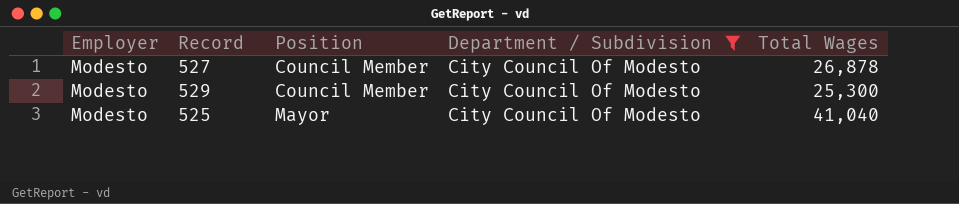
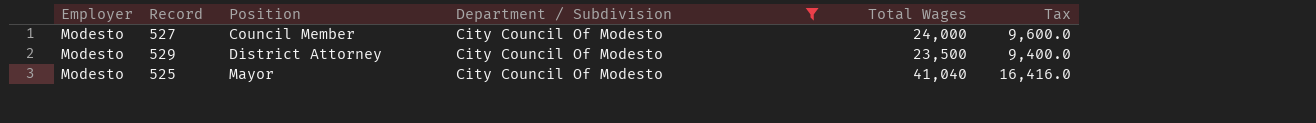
column Tax | formula: none -> [Total Wages] * 0.4
527 | Total Wages: 26,878 -> 24,000
529 | Position: Council Member -> District Attorney
529 | Total Wages: 25,300 -> 23,500

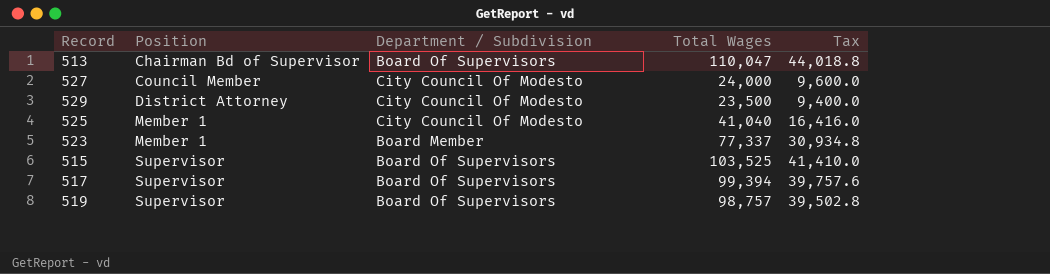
filter: Department / Subdivision = City Council Of Modesto -> none
column Employer | position: 1 -> none
525 | Position: Mayor -> Member 1

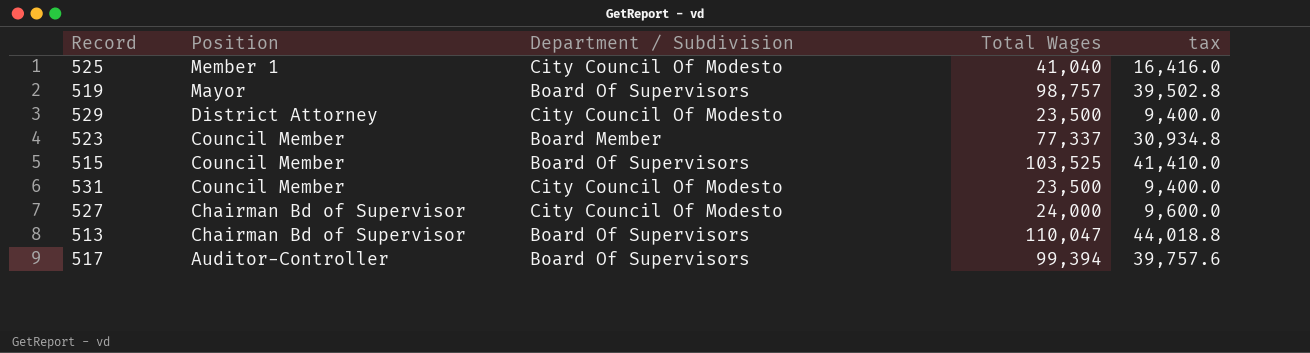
row order: Position ascending -> Position descending
column name: Tax -> tax
519 | Position: Supervisor -> Mayor
523 | Position: Member 1 -> Council Member
515 | Position: Supervisor -> Council Member
row 531: none -> Council Member | City Council Of Modesto | 23,500 | 9,400.0
527 | Position: Council Member -> Chairman Bd of Supervisor
517 | Position: Supervisor -> Auditor-Controller

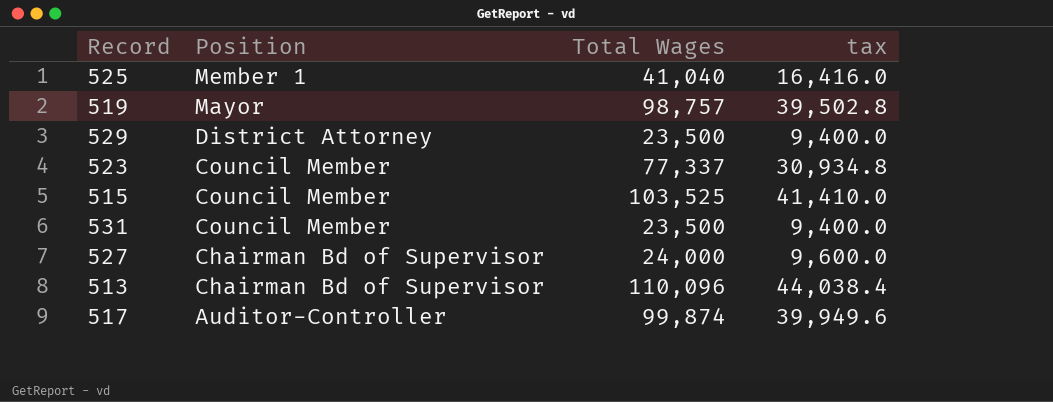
column Department / Subdivision | position: 3 -> none
513 | Total Wages: 110,047 -> 110,096
513 | tax: 44,018.8 -> 44,038.4
517 | Total Wages: 99,394 -> 99,874
517 | tax: 39,757.6 -> 39,949.6

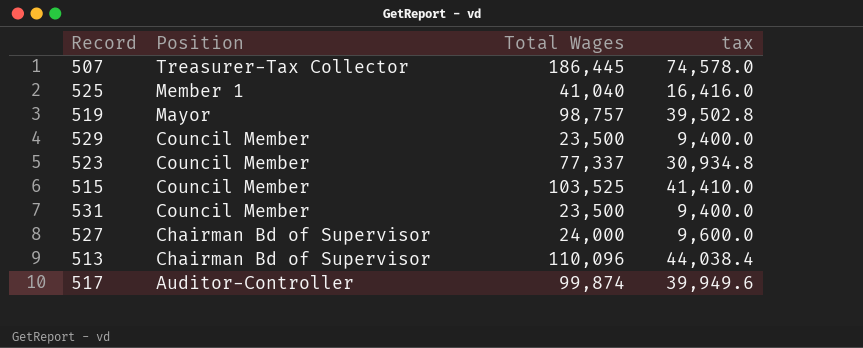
row 507: none -> Treasurer-Tax Collector | 186,445 | 74,578.0
529 | Position: District Attorney -> Council Member

